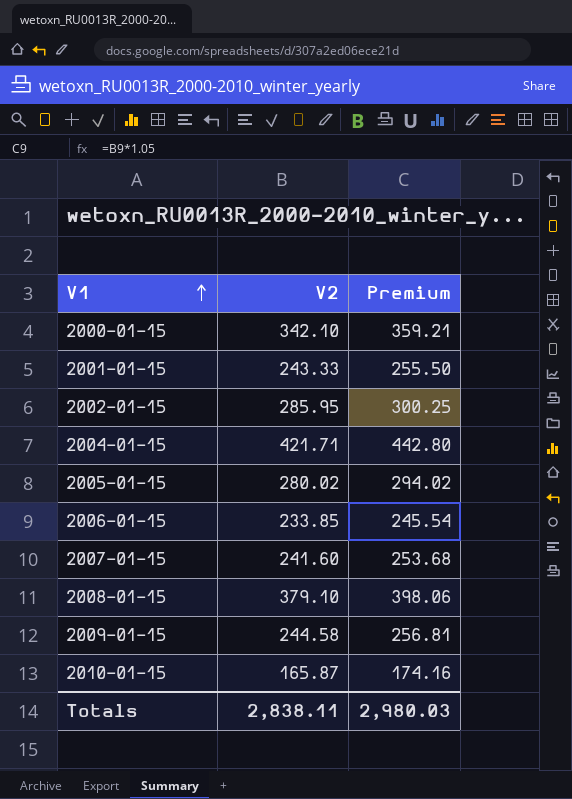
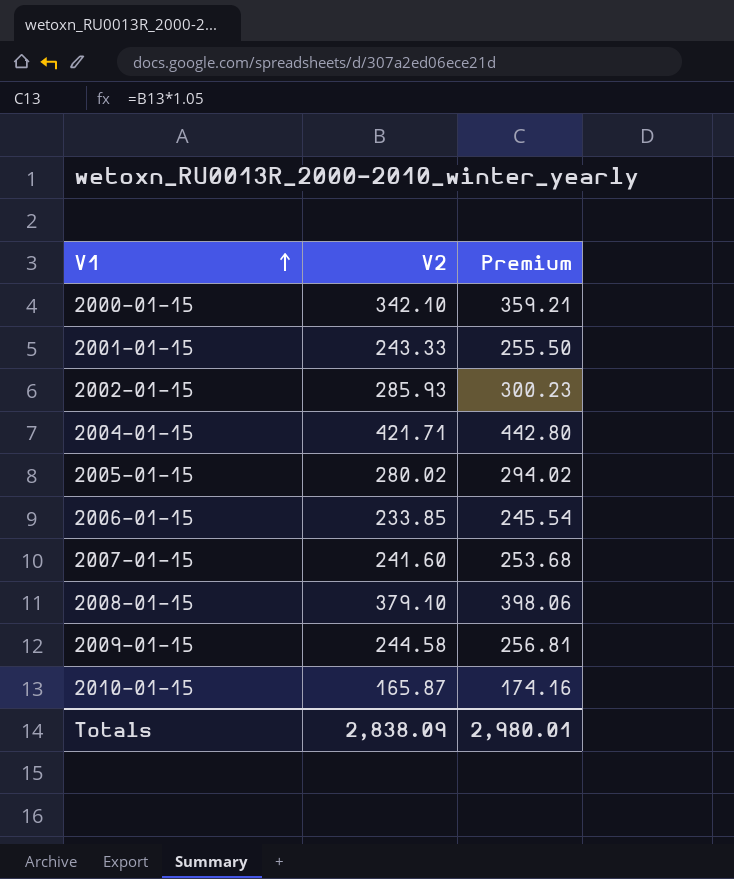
2002-01-15 | V2: 285.95 -> 285.93
2002-01-15 | Premium: 300.25 -> 300.23
Totals | V2: 2,838.11 -> 2,838.09
Totals | Premium: 2,980.03 -> 2,980.01

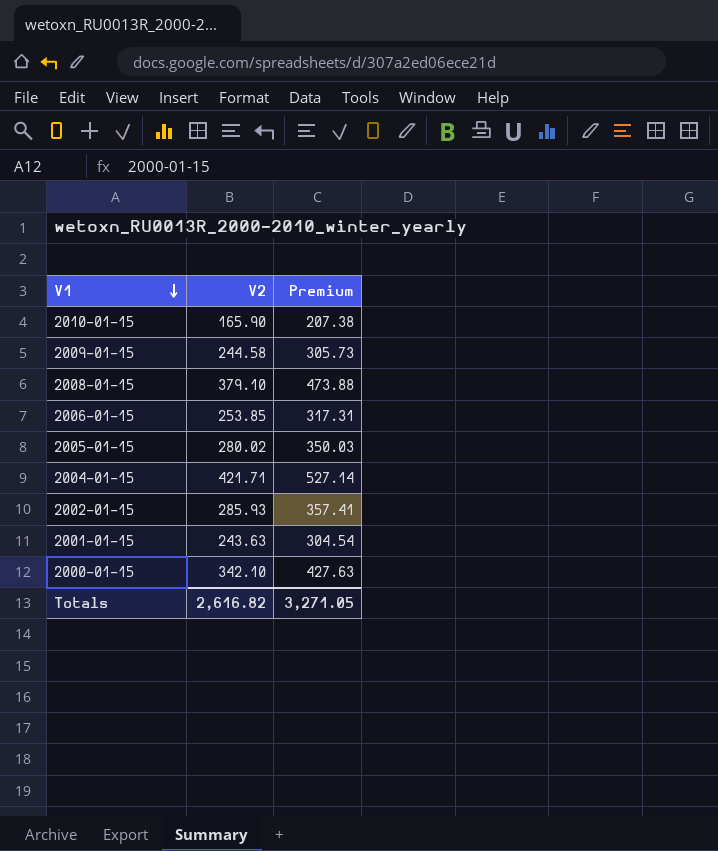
row order: V1 ascending -> V1 descending
column Premium | formula: [V2] * 1.05 -> [V2] * 1.25
row 2007-01-15: 241.60 | 253.68 -> none
2010-01-15 | V2: 165.87 -> 165.90
2006-01-15 | V2: 233.85 -> 253.85
2001-01-15 | V2: 243.33 -> 243.63
Totals | V2: 2,838.09 -> 2,616.82
Totals | Premium: 2,980.01 -> 3,271.05

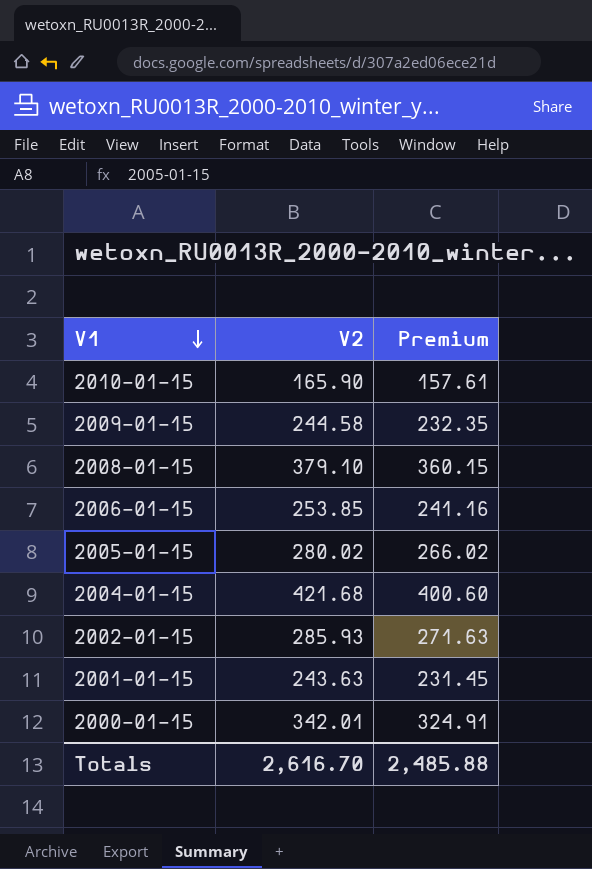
column Premium | formula: [V2] * 1.25 -> [V2] * 0.95
2004-01-15 | V2: 421.71 -> 421.68
2000-01-15 | V2: 342.10 -> 342.01
Totals | V2: 2,616.82 -> 2,616.70
Totals | Premium: 3,271.05 -> 2,485.88

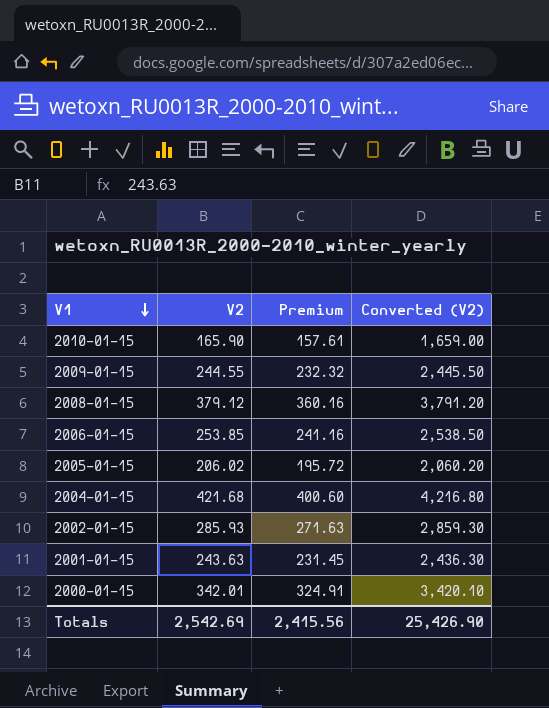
column Converted (V2) | formula: none -> [V2] * 10
2009-01-15 | V2: 244.58 -> 244.55
2009-01-15 | Premium: 232.35 -> 232.32
2008-01-15 | V2: 379.10 -> 379.12
2008-01-15 | Premium: 360.15 -> 360.16
2005-01-15 | V2: 280.02 -> 206.02
2005-01-15 | Premium: 266.02 -> 195.72
Totals | V2: 2,616.70 -> 2,542.69
Totals | Premium: 2,485.88 -> 2,415.56

